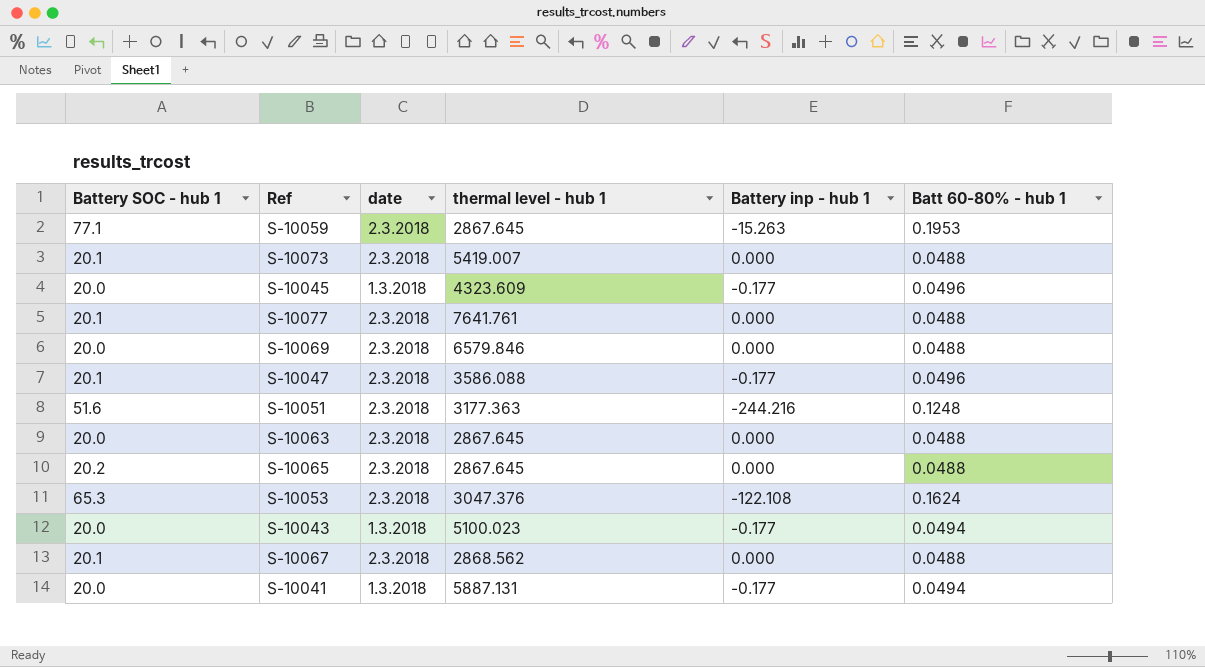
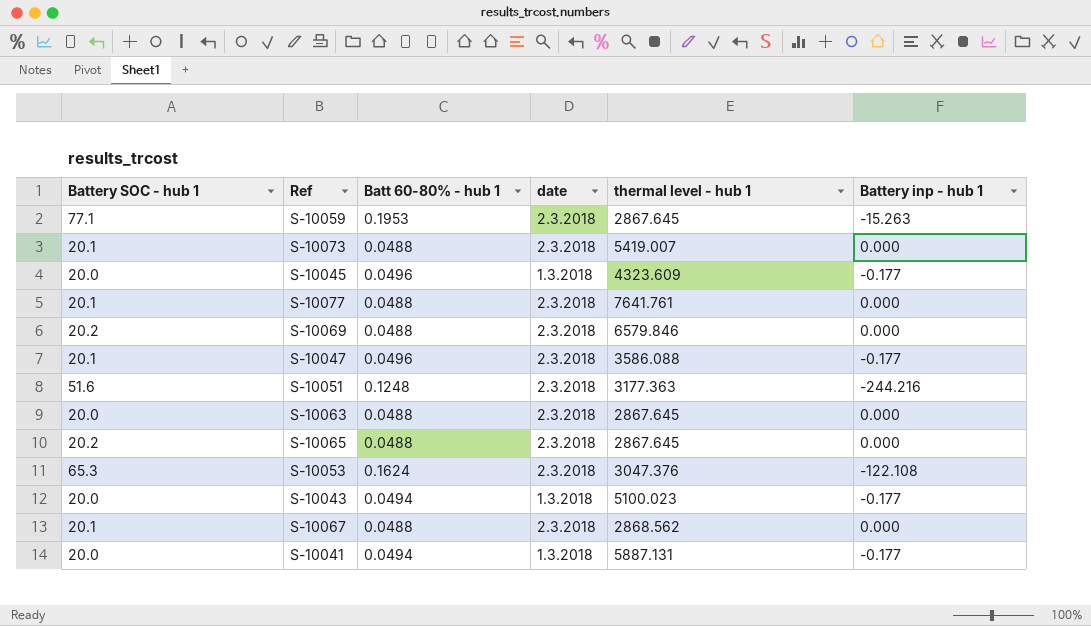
column Batt 60-80% - hub 1 | position: 6 -> 3
S-10069 | Battery SOC - hub 1: 20.0 -> 20.2

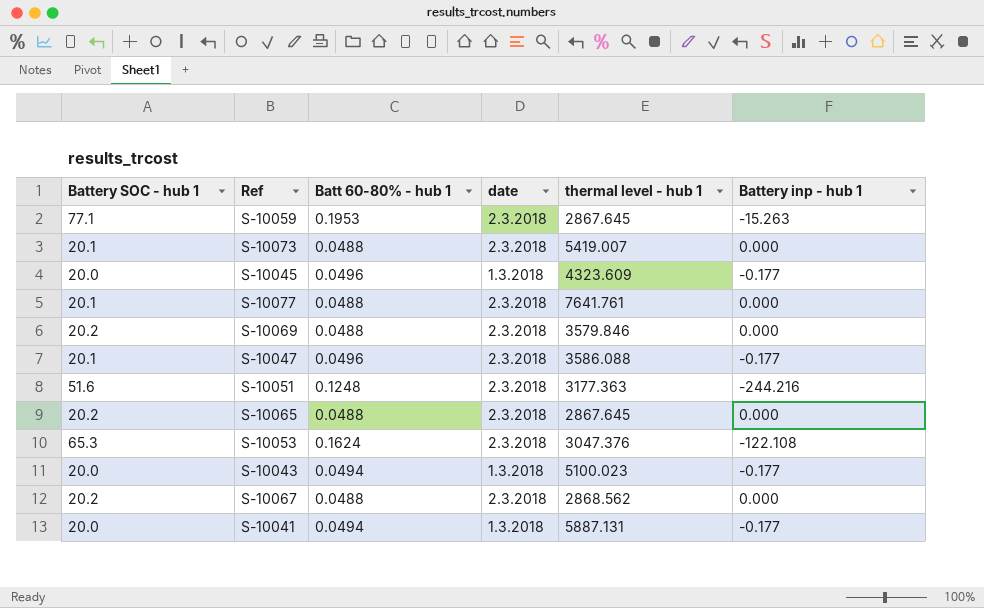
row S-10063: 20.0 | 0.0488 | 2.3.2018 | 2867.645 | 0.000 -> none
S-10069 | thermal level - hub 1: 6579.846 -> 3579.846
S-10067 | Battery SOC - hub 1: 20.1 -> 20.2

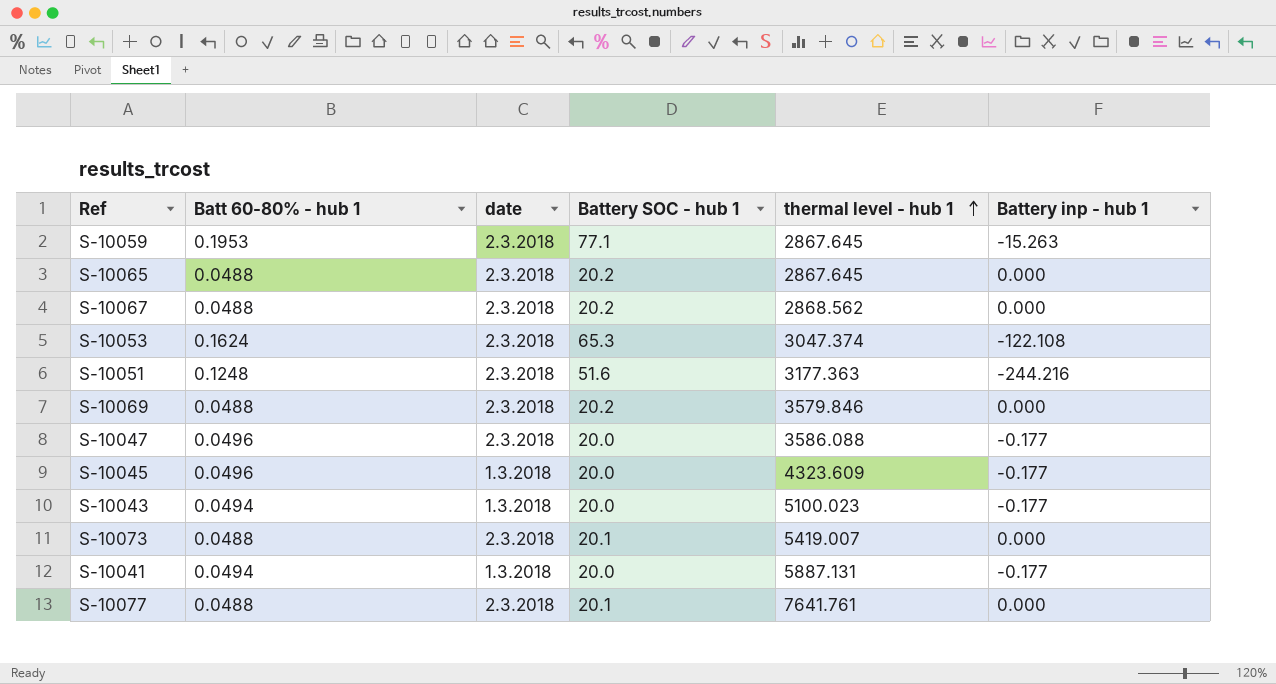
row order: none -> thermal level - hub 1 ascending
column Battery SOC - hub 1 | position: 1 -> 4
S-10053 | thermal level - hub 1: 3047.376 -> 3047.374
S-10047 | Battery SOC - hub 1: 20.1 -> 20.0

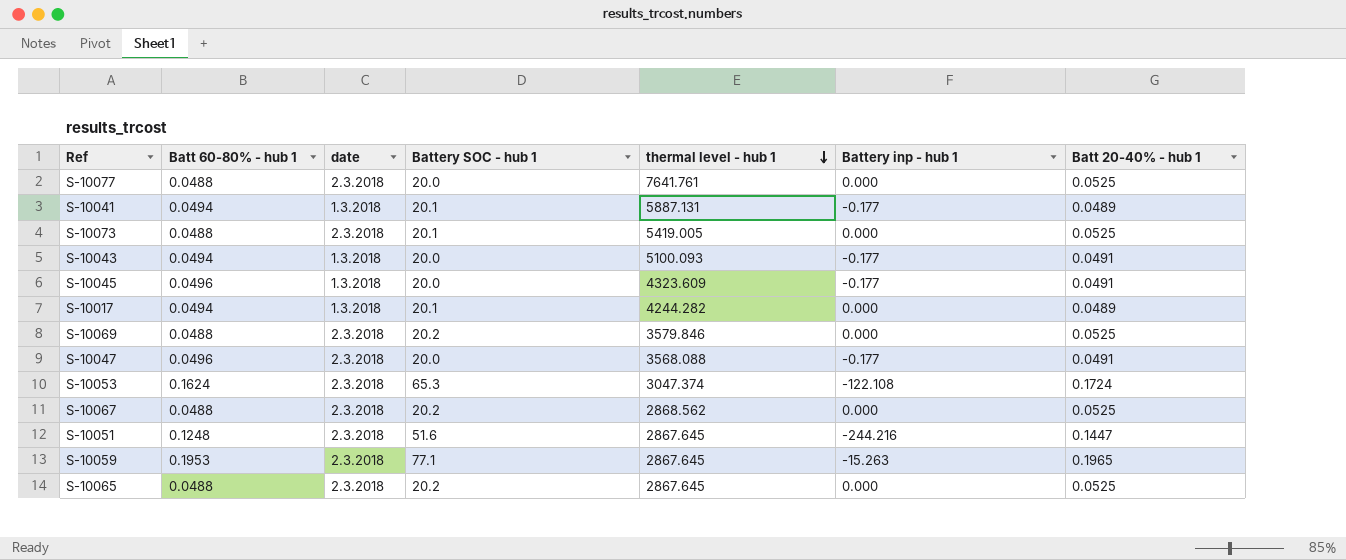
row order: thermal level - hub 1 ascending -> thermal level - hub 1 descending
column Batt 20-40% - hub 1 | position: none -> 7
S-10077 | Battery SOC - hub 1: 20.1 -> 20.0
S-10041 | Battery SOC - hub 1: 20.0 -> 20.1
S-10073 | thermal level - hub 1: 5419.007 -> 5419.005
S-10043 | thermal level - hub 1: 5100.023 -> 5100.093
row S-10017: none -> 0.0494 | 1.3.2018 | 20.1 | 4244.282 | 0.000 | 0.0489
S-10047 | thermal level - hub 1: 3586.088 -> 3568.088
S-10051 | thermal level - hub 1: 3177.363 -> 2867.645

